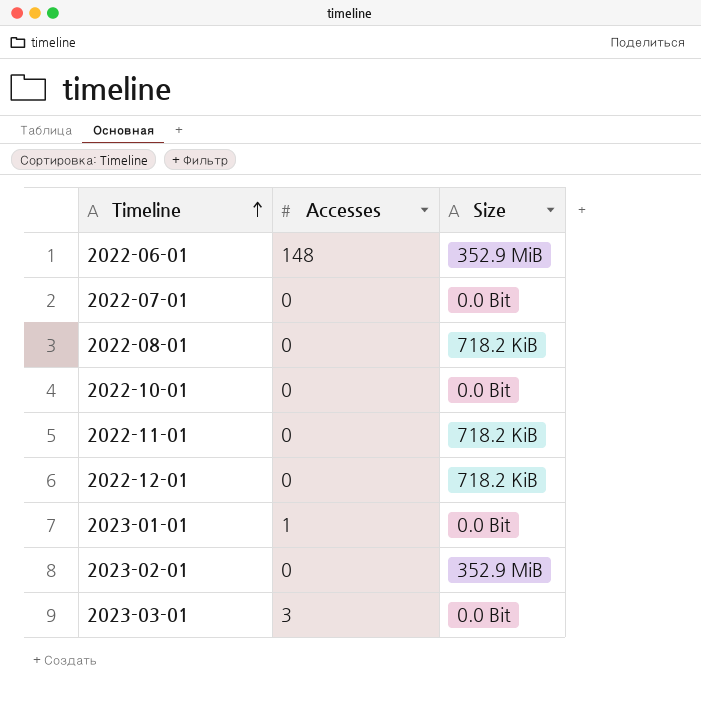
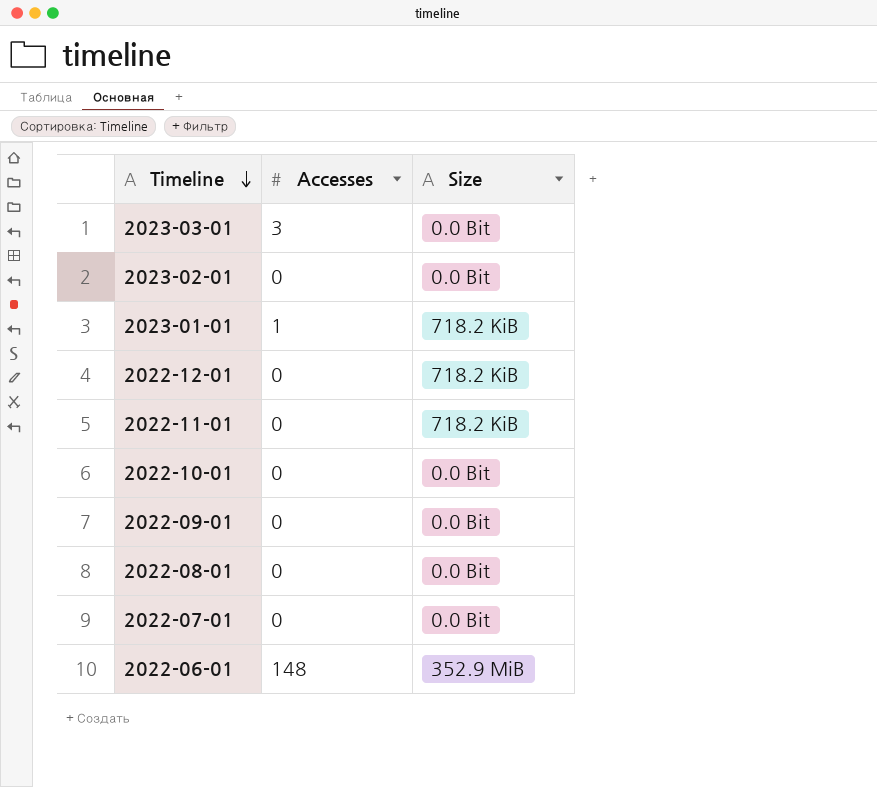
row order: Timeline ascending -> Timeline descending
2023-02-01 | Size: 352.9 MiB -> 0.0 Bit
2023-01-01 | Size: 0.0 Bit -> 718.2 KiB
row 2022-09-01: none -> 0 | 0.0 Bit
2022-08-01 | Size: 718.2 KiB -> 0.0 Bit

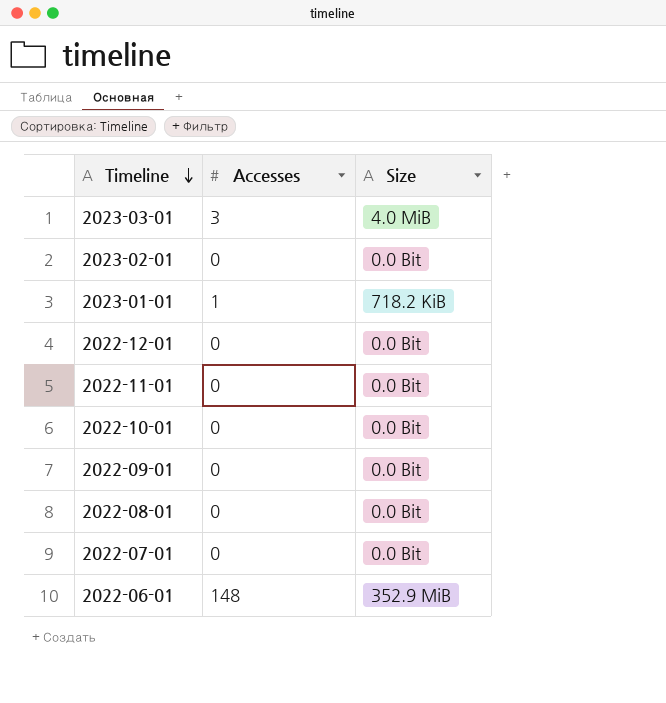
2023-03-01 | Size: 0.0 Bit -> 4.0 MiB
2022-12-01 | Size: 718.2 KiB -> 0.0 Bit
2022-11-01 | Size: 718.2 KiB -> 0.0 Bit

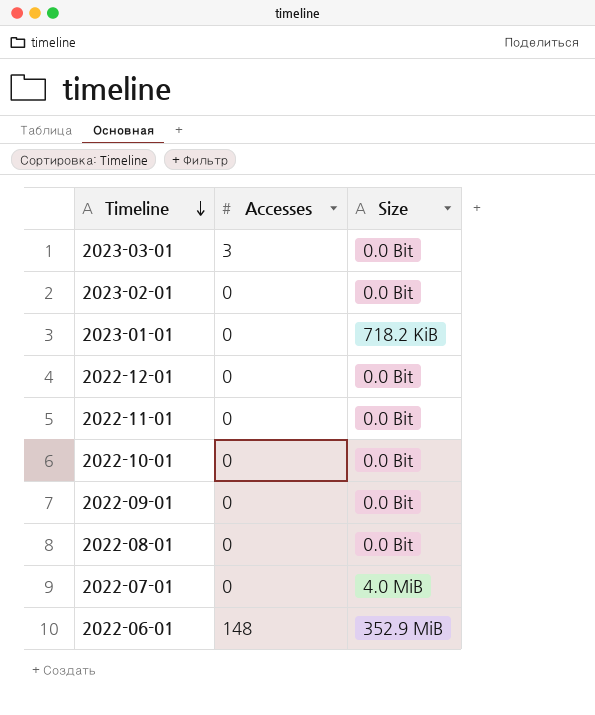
2023-03-01 | Size: 4.0 MiB -> 0.0 Bit
2023-01-01 | Accesses: 1 -> 0
2022-07-01 | Size: 0.0 Bit -> 4.0 MiB

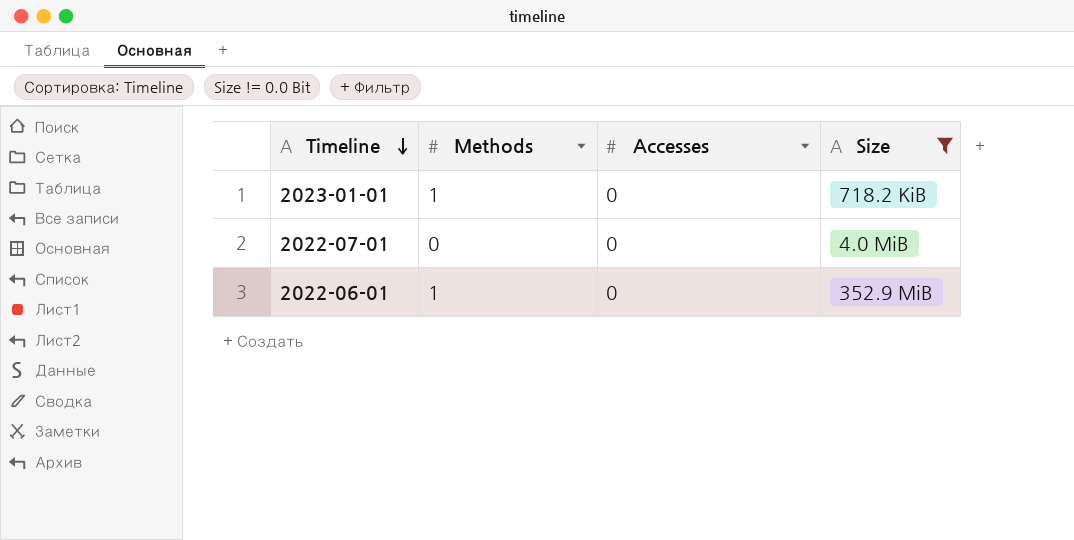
filter: none -> Size != 0.0 Bit
column Methods | position: none -> 2
2022-06-01 | Accesses: 148 -> 0

